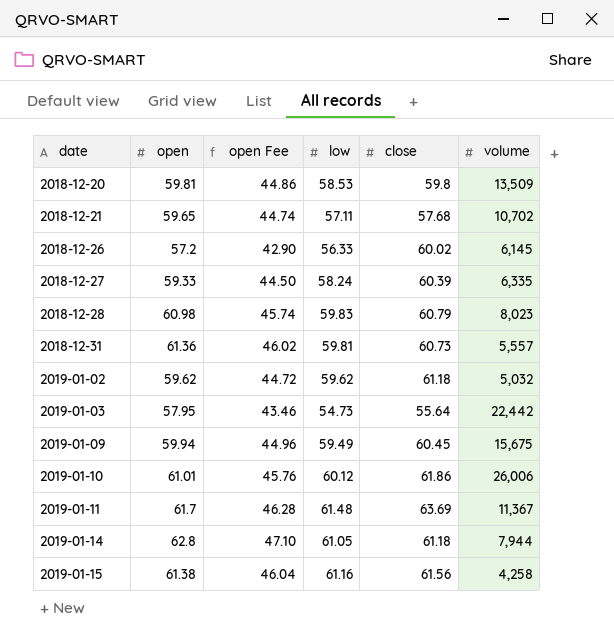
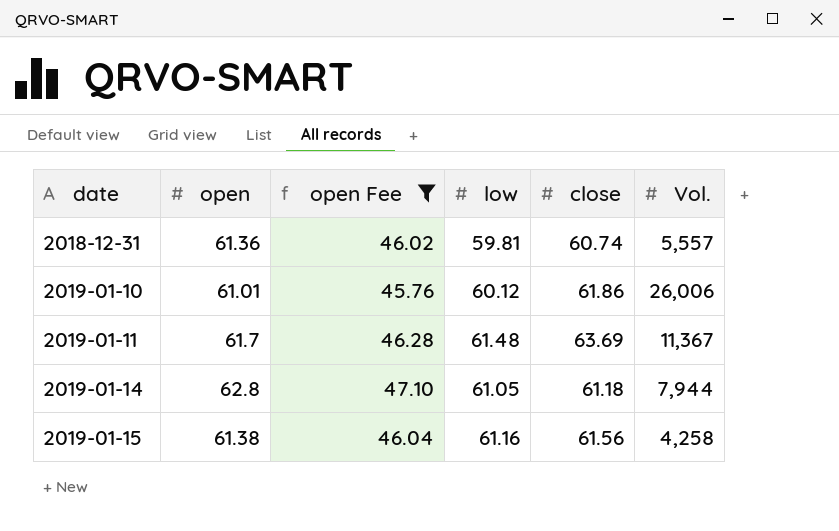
filter: none -> open Fee >= 45.76
column name: volume -> Vol.
2018-12-31 | close: 60.73 -> 60.74

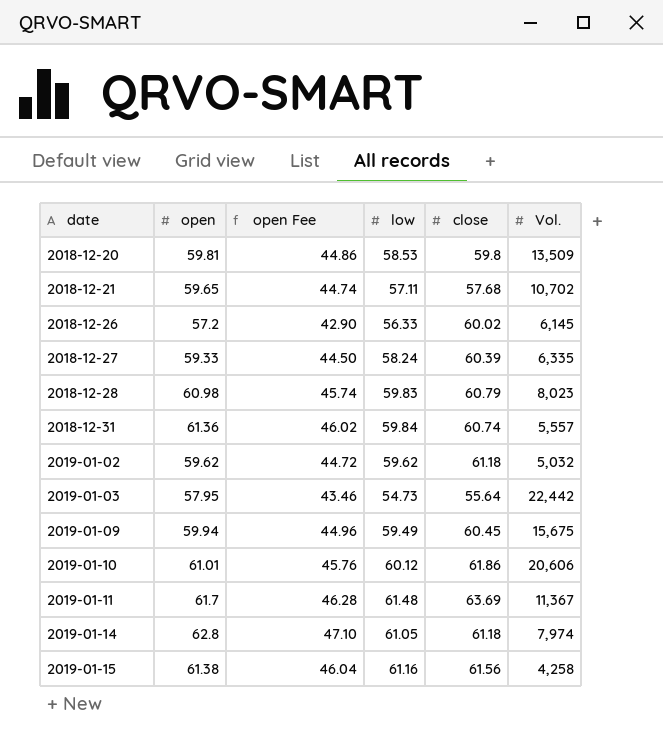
filter: open Fee >= 45.76 -> none
2018-12-31 | low: 59.81 -> 59.84
2019-01-10 | Vol.: 26,006 -> 20,606
2019-01-14 | Vol.: 7,944 -> 7,974

